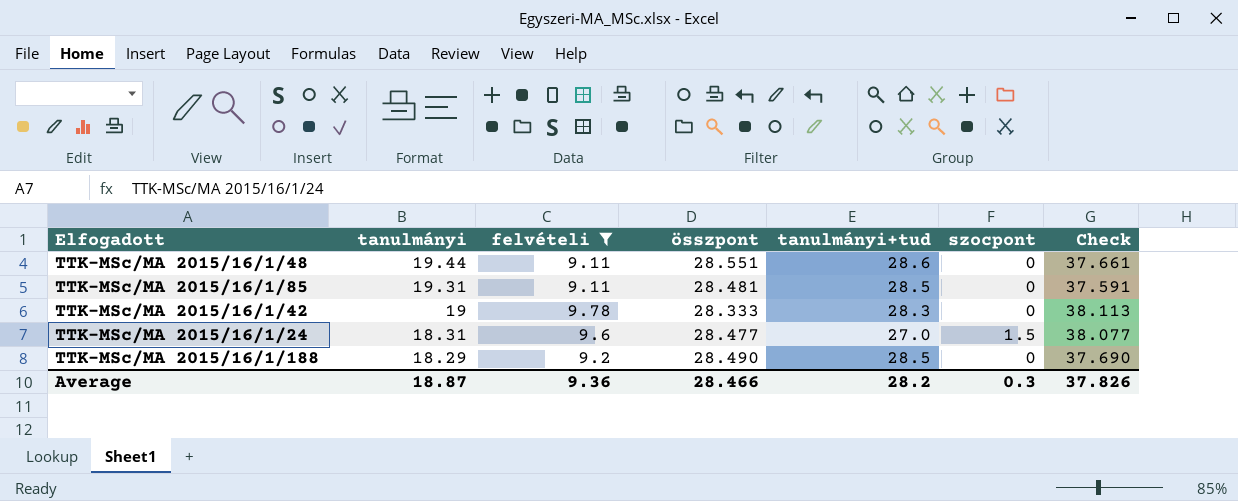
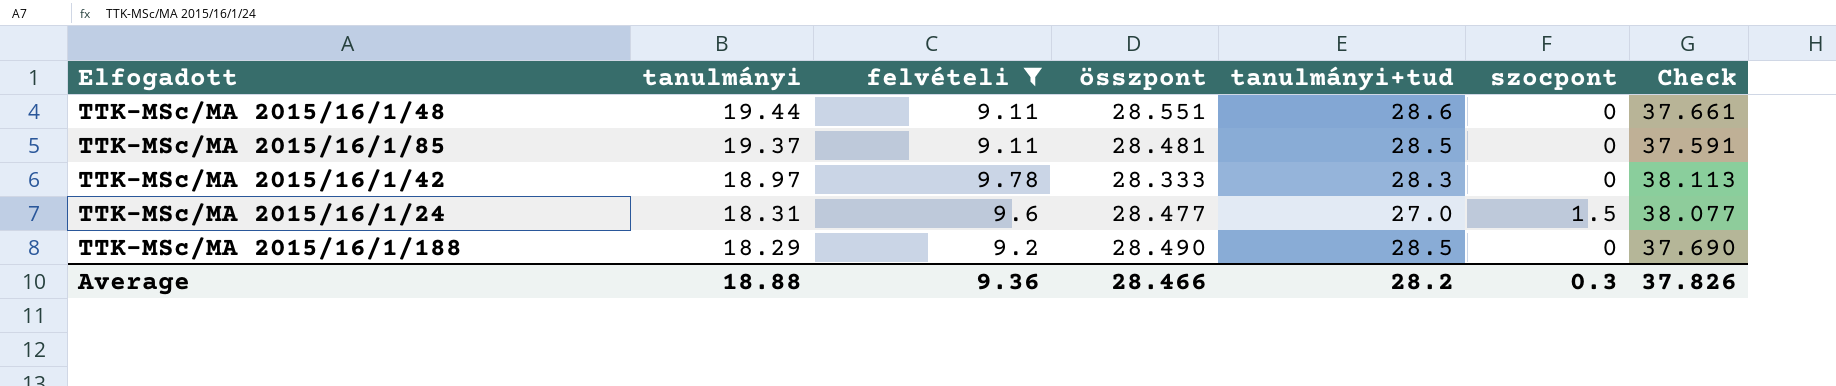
TTK-MSc/MA 2015/16/1/85 | tanulmányi: 19.31 -> 19.37
TTK-MSc/MA 2015/16/1/42 | tanulmányi: 19 -> 18.97
Average | tanulmányi: 18.87 -> 18.88

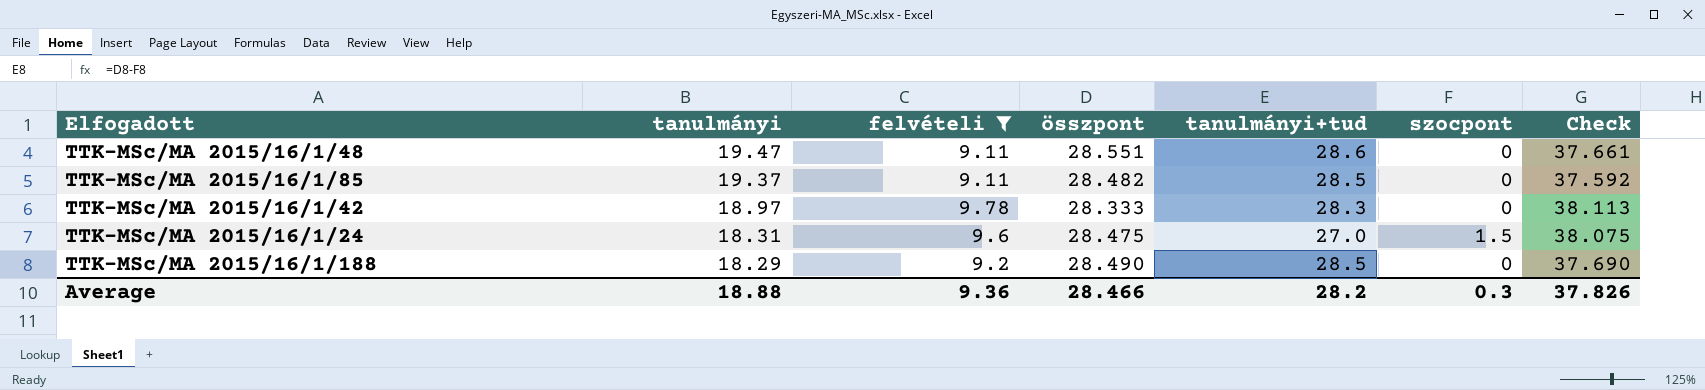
TTK-MSc/MA 2015/16/1/48 | tanulmányi: 19.44 -> 19.47
TTK-MSc/MA 2015/16/1/85 | összpont: 28.481 -> 28.482
TTK-MSc/MA 2015/16/1/85 | Check: 37.591 -> 37.592
TTK-MSc/MA 2015/16/1/24 | összpont: 28.477 -> 28.475
TTK-MSc/MA 2015/16/1/24 | Check: 38.077 -> 38.075

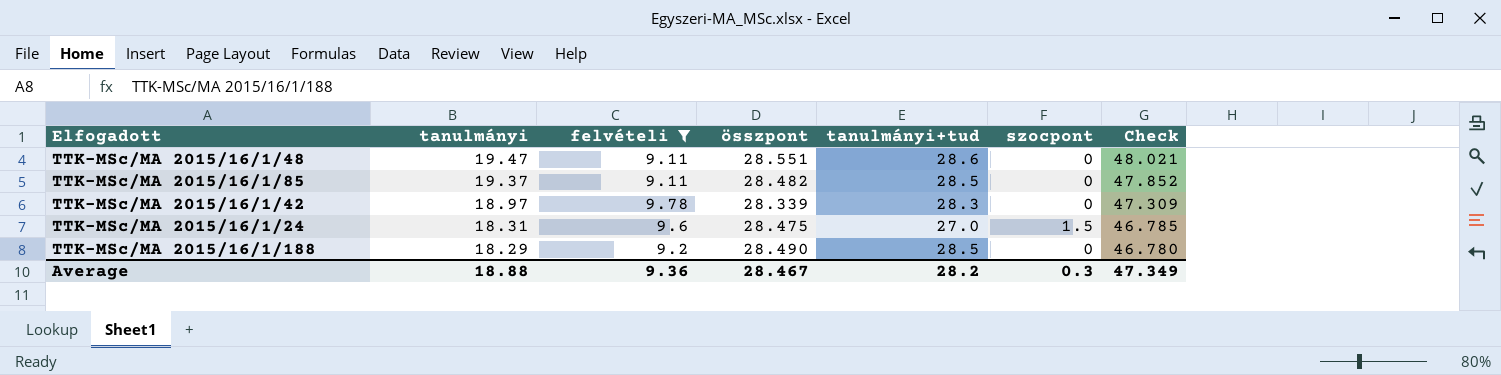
column Check | formula: [felvételi] + [összpont] -> [tanulmányi] + [összpont]
TTK-MSc/MA 2015/16/1/42 | összpont: 28.333 -> 28.339
Average | összpont: 28.466 -> 28.467
Average | Check: 37.826 -> 47.349

